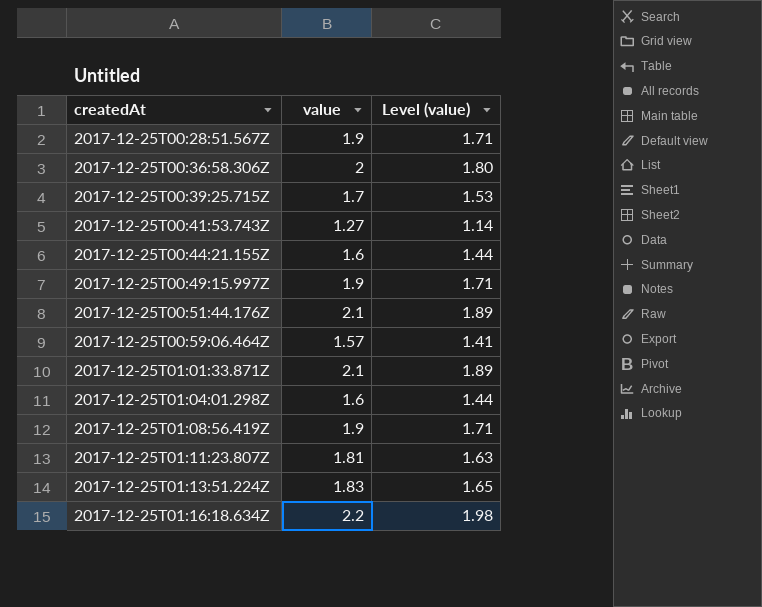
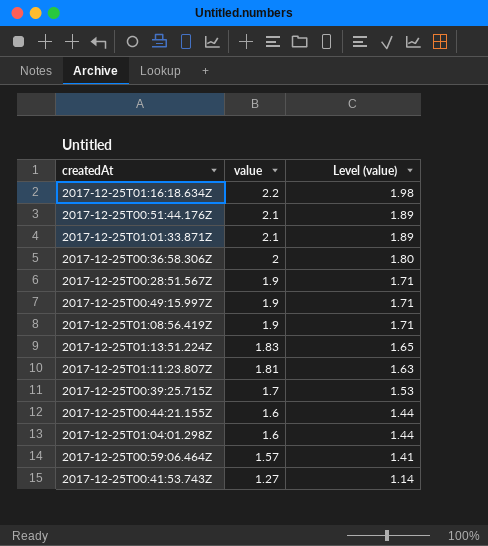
row order: createdAt ascending -> value descending

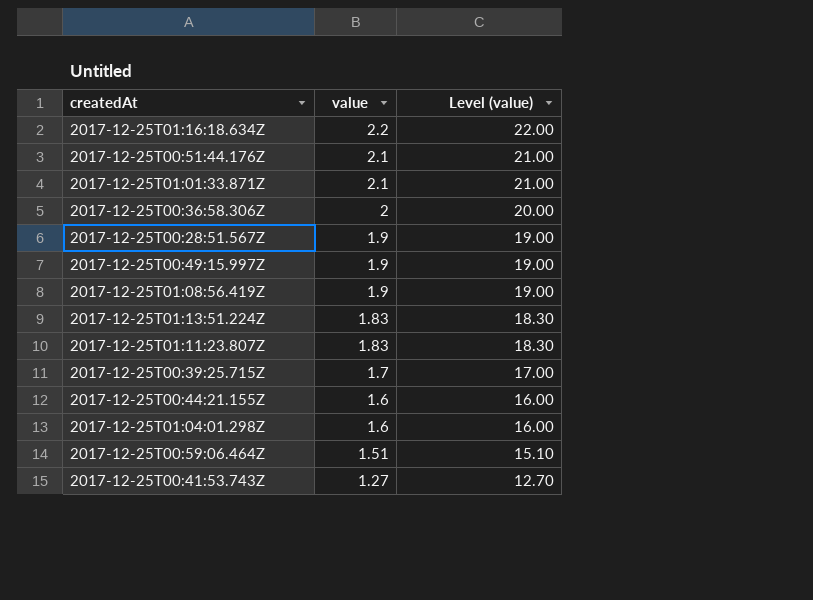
column Level (value) | formula: [value] * 0.9 -> [value] * 10
2017-12-25T01:11:23.807Z | value: 1.81 -> 1.83
2017-12-25T00:59:06.464Z | value: 1.57 -> 1.51

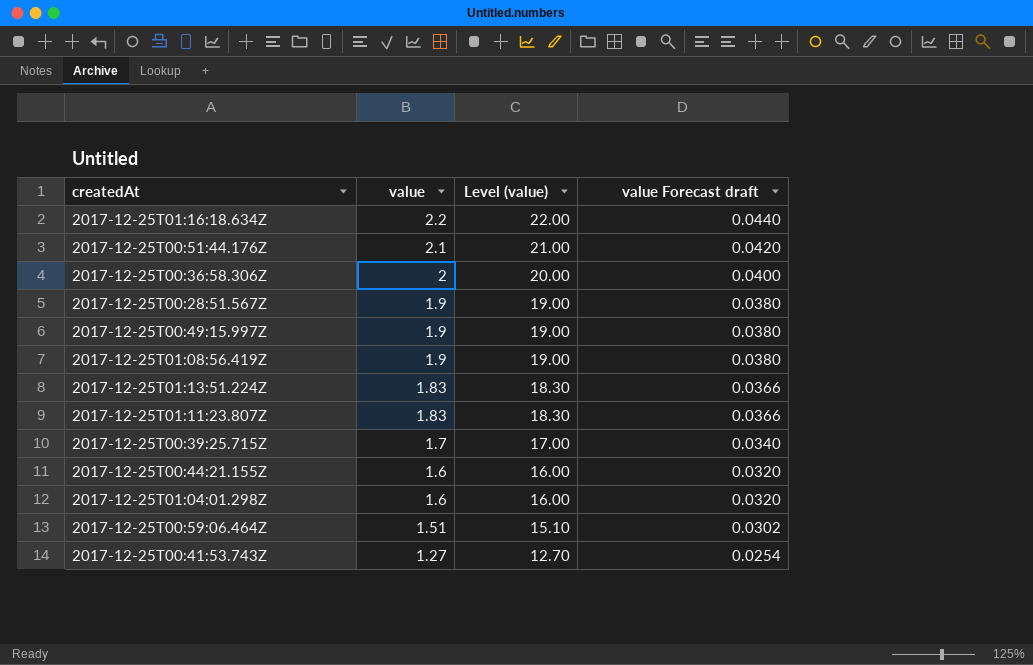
column value Forecast draft | formula: none -> [value] * 0.02
row 2017-12-25T01:01:33.871Z: 2.1 | 21.00 -> none

